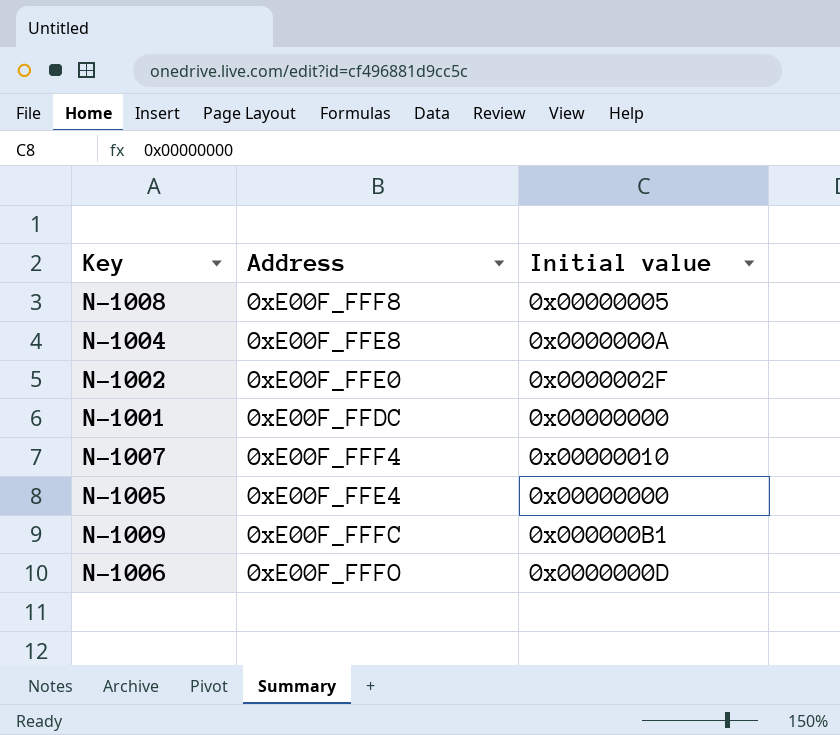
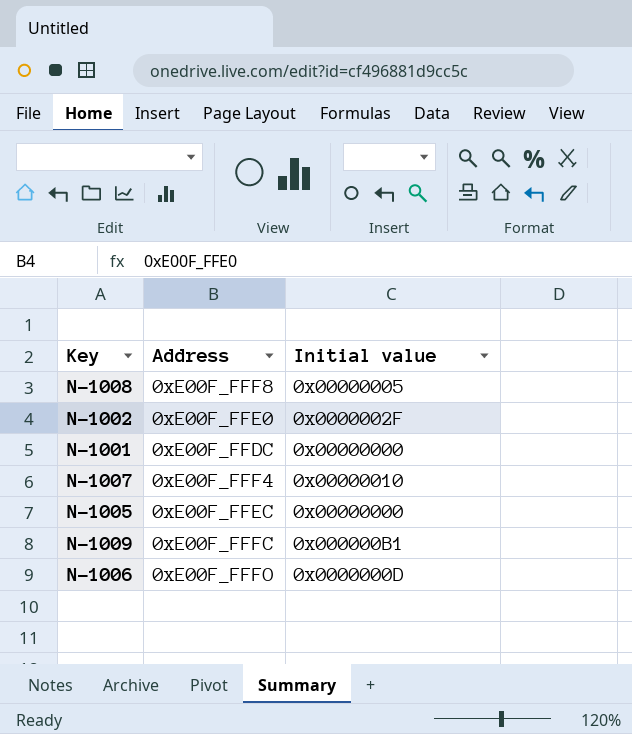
row N-1004: 0xE00F_FFE8 | 0x0000000A -> none
N-1005 | Address: 0xE00F_FFE4 -> 0xE00F_FFEC

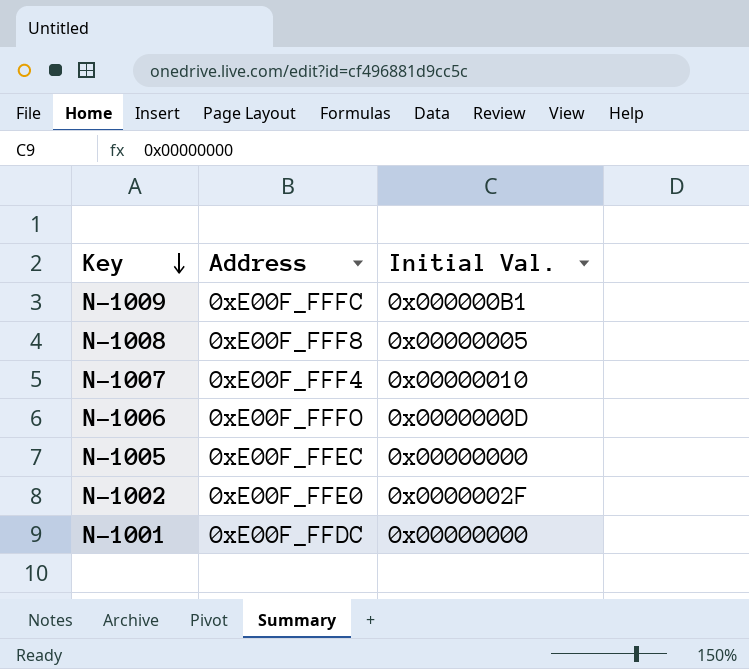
row order: none -> Key descending
column name: Initial value -> Initial Val.

